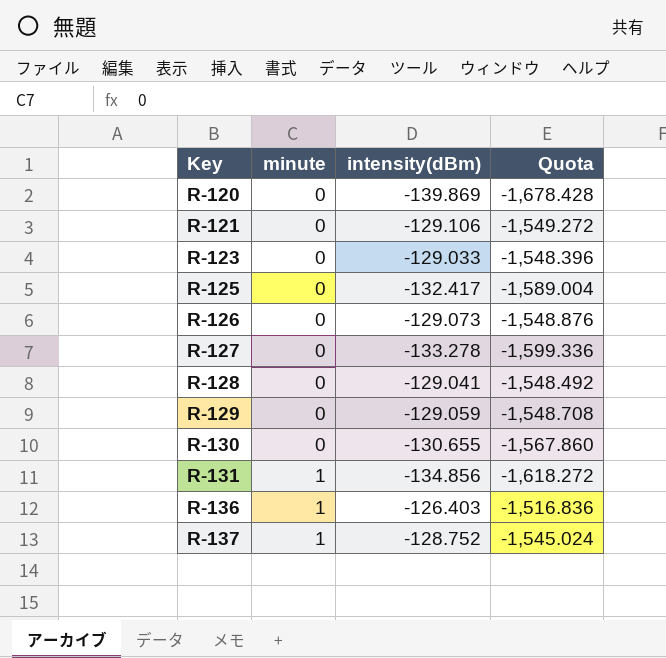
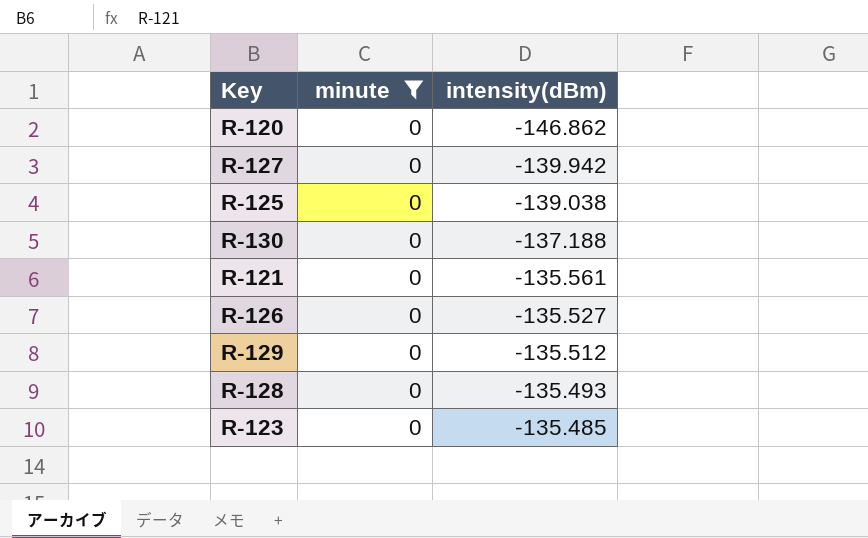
filter: none -> minute = 0
row order: Key ascending -> intensity(dBm) ascending
column Quota | formula: [intensity(dBm)] * 12 -> none
R-120 | intensity(dBm): -139.869 -> -146.862
R-127 | intensity(dBm): -133.278 -> -139.942
R-125 | intensity(dBm): -132.417 -> -139.038
R-130 | intensity(dBm): -130.655 -> -137.188
R-121 | intensity(dBm): -129.106 -> -135.561
R-126 | intensity(dBm): -129.073 -> -135.527
R-129 | intensity(dBm): -129.059 -> -135.512
R-128 | intensity(dBm): -129.041 -> -135.493
R-123 | intensity(dBm): -129.033 -> -135.485

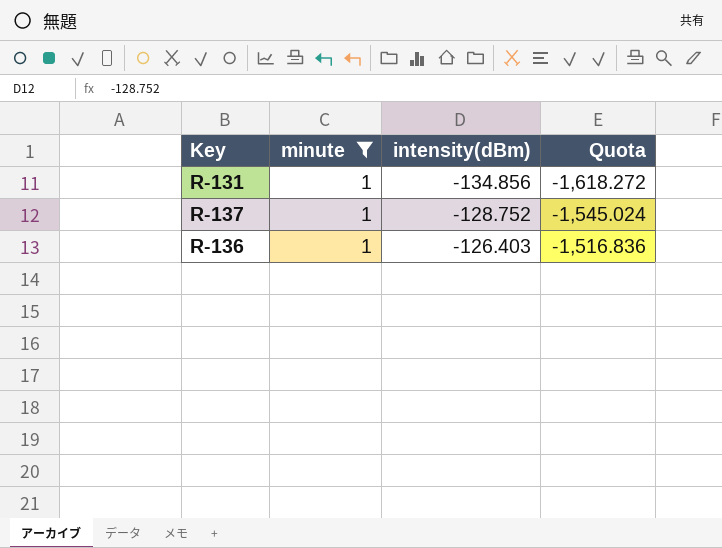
filter: minute = 0 -> minute = 1
column Quota | formula: none -> [intensity(dBm)] * 12

